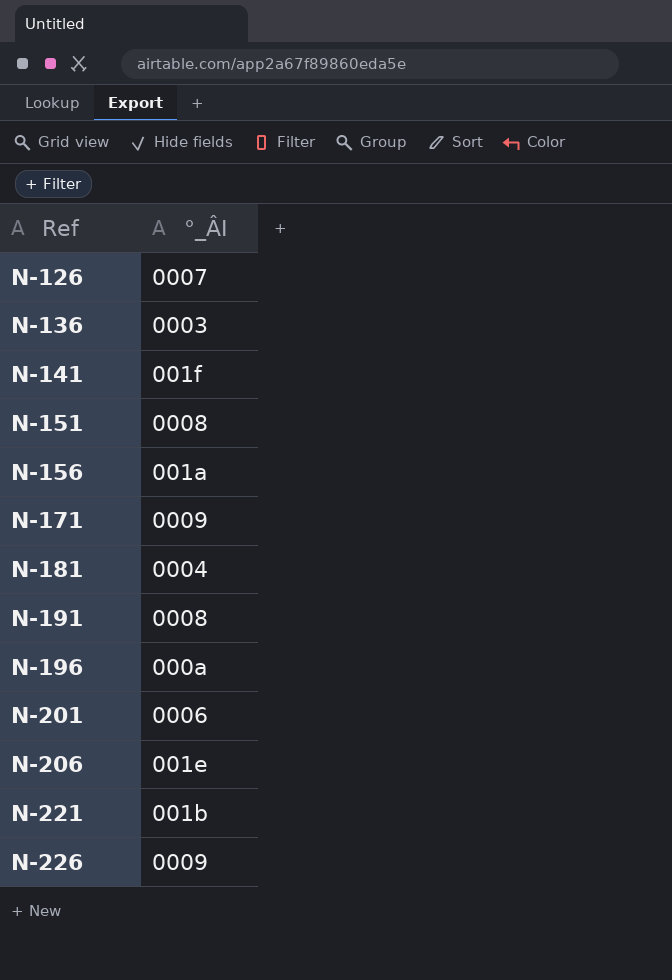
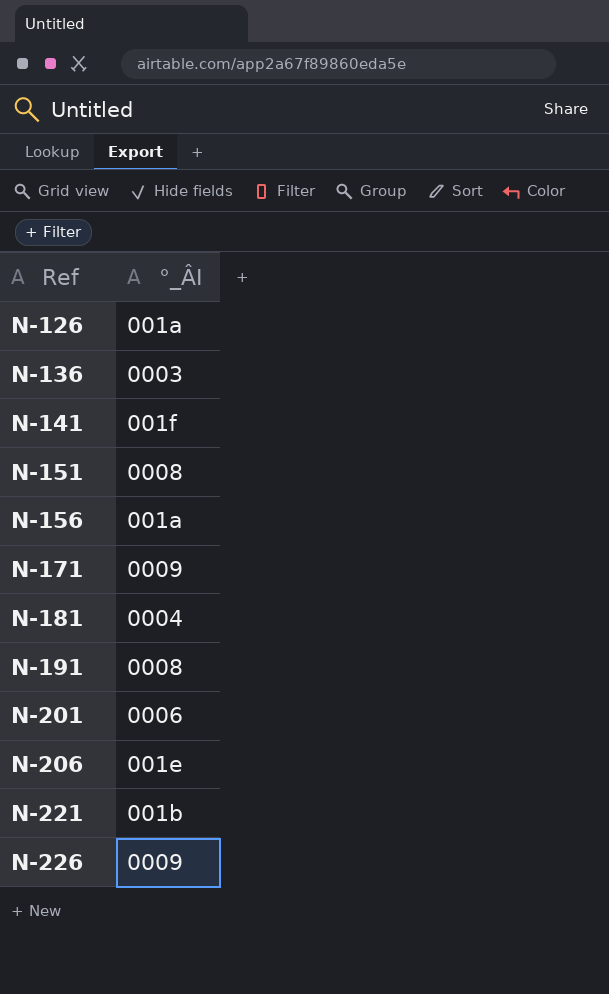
row N-196: 000a -> none
N-126 | °_ÂI: 0007 -> 001a

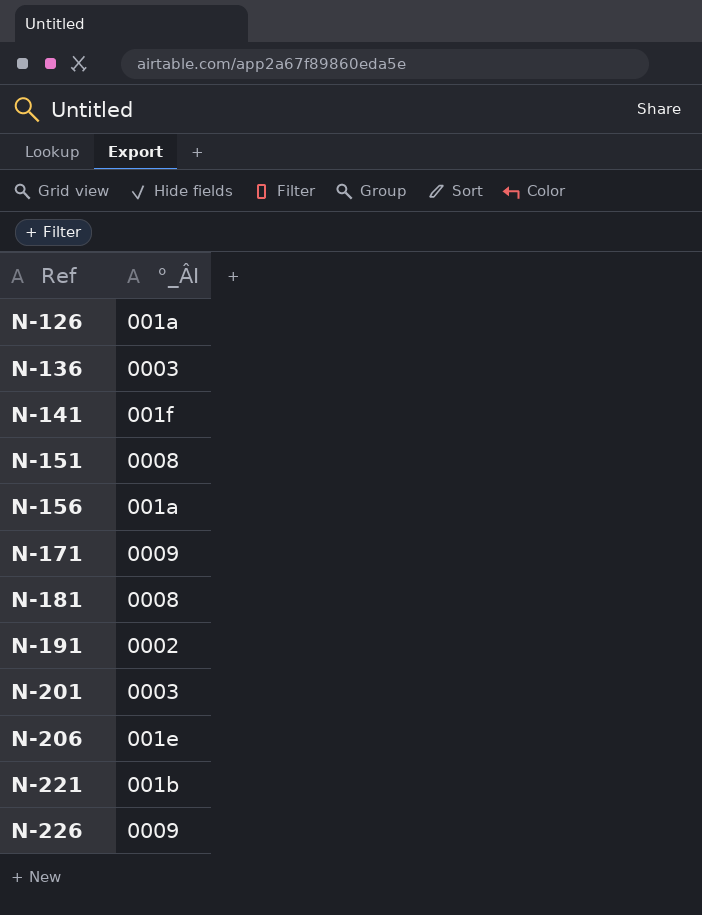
N-181 | °_ÂI: 0004 -> 0008
N-191 | °_ÂI: 0008 -> 0002
N-201 | °_ÂI: 0006 -> 0003

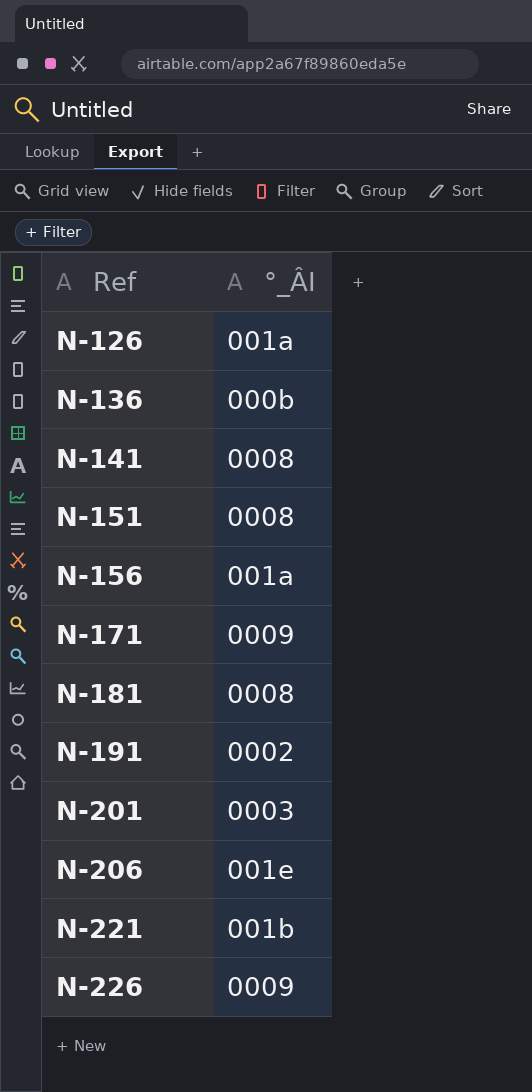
N-136 | °_ÂI: 0003 -> 000b
N-141 | °_ÂI: 001f -> 0008

